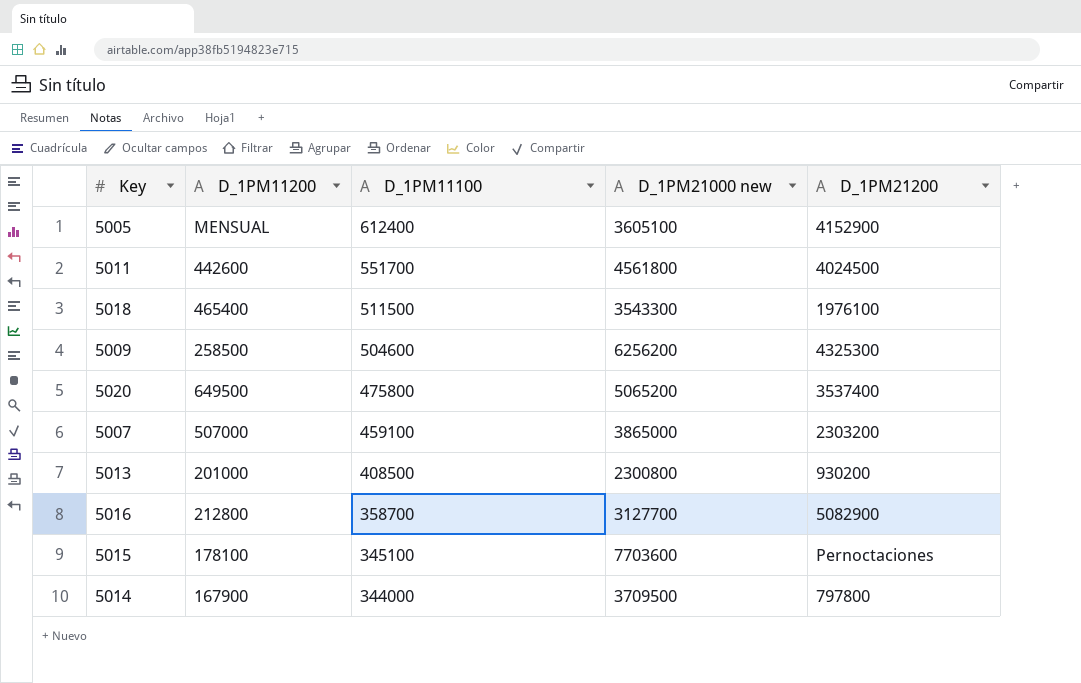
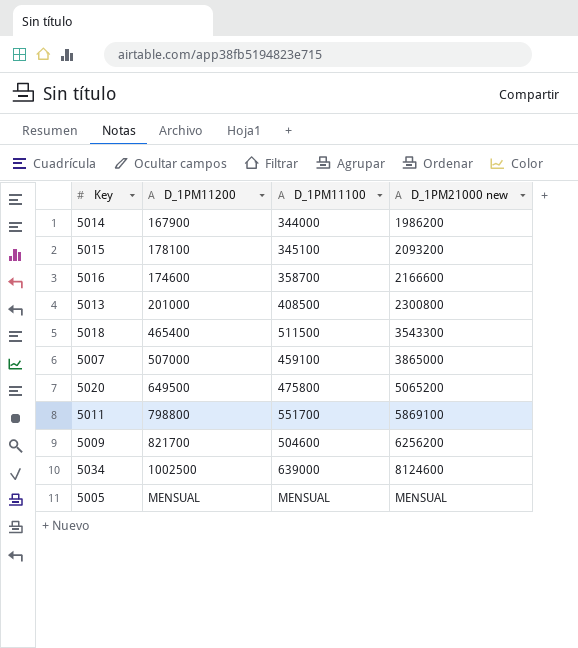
row order: D_1PM11100 descending -> D_1PM21000 new ascending
column D_1PM21200 | position: 5 -> none
5014 | D_1PM21000 new: 3709500 -> 1986200
5015 | D_1PM21000 new: 7703600 -> 2093200
5016 | D_1PM11200: 212800 -> 174600
5016 | D_1PM21000 new: 3127700 -> 2166600
5011 | D_1PM11200: 442600 -> 798800
5011 | D_1PM21000 new: 4561800 -> 5869100
5009 | D_1PM11200: 258500 -> 821700
row 5034: none -> 1002500 | 639000 | 8124600
5005 | D_1PM11100: 612400 -> MENSUAL
5005 | D_1PM21000 new: 3605100 -> MENSUAL

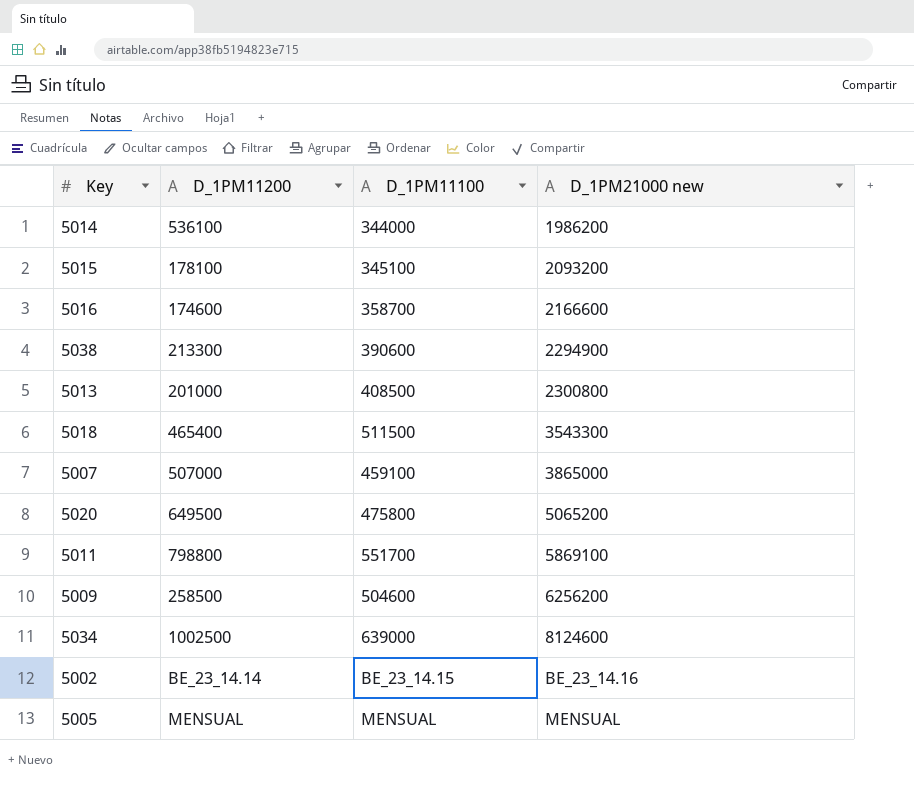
5014 | D_1PM11200: 167900 -> 536100
row 5038: none -> 213300 | 390600 | 2294900
5009 | D_1PM11200: 821700 -> 258500
row 5002: none -> BE_23_14.14 | BE_23_14.15 | BE_23_14.16

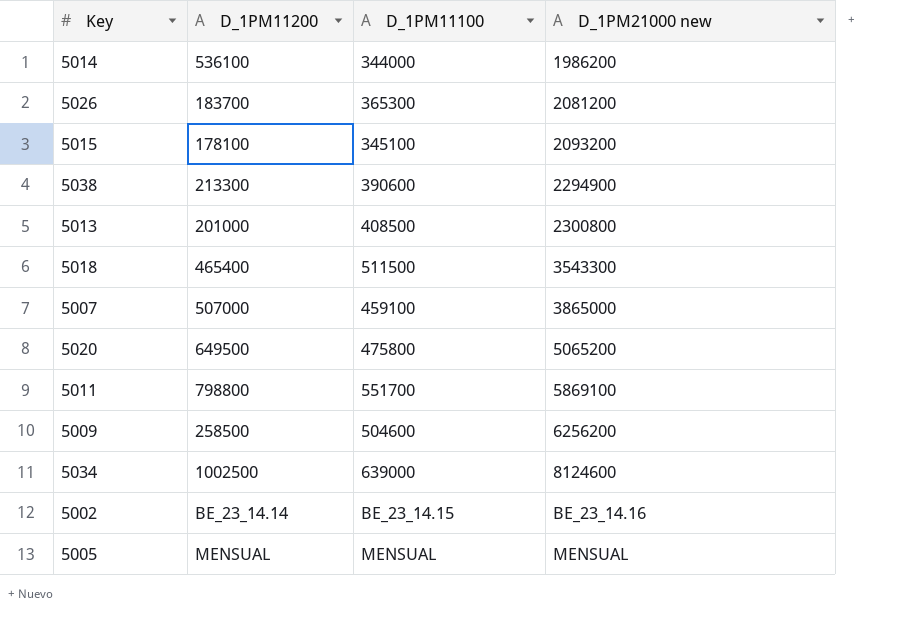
row 5016: 174600 | 358700 | 2166600 -> none
row 5026: none -> 183700 | 365300 | 2081200

